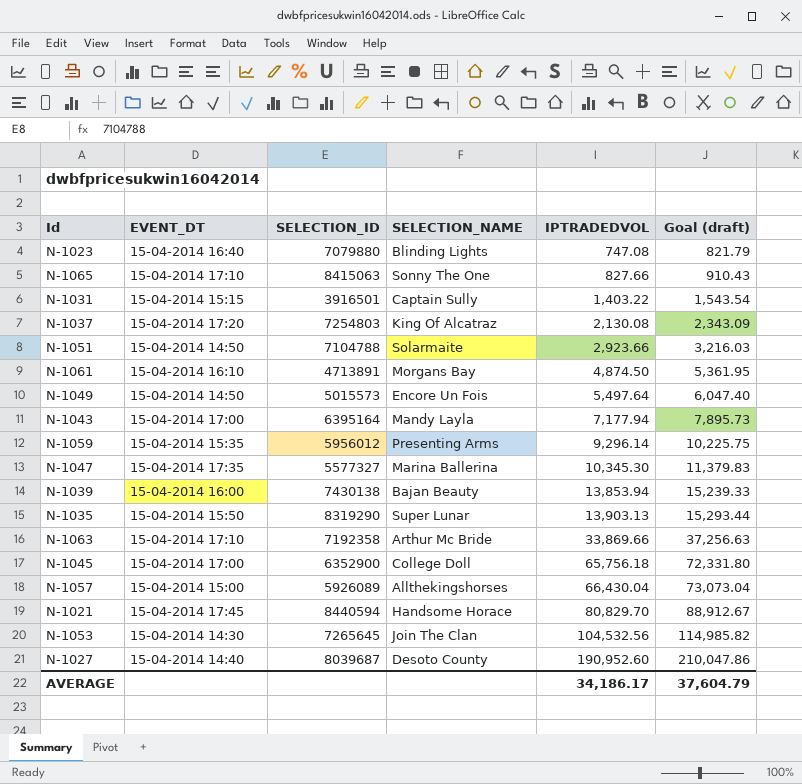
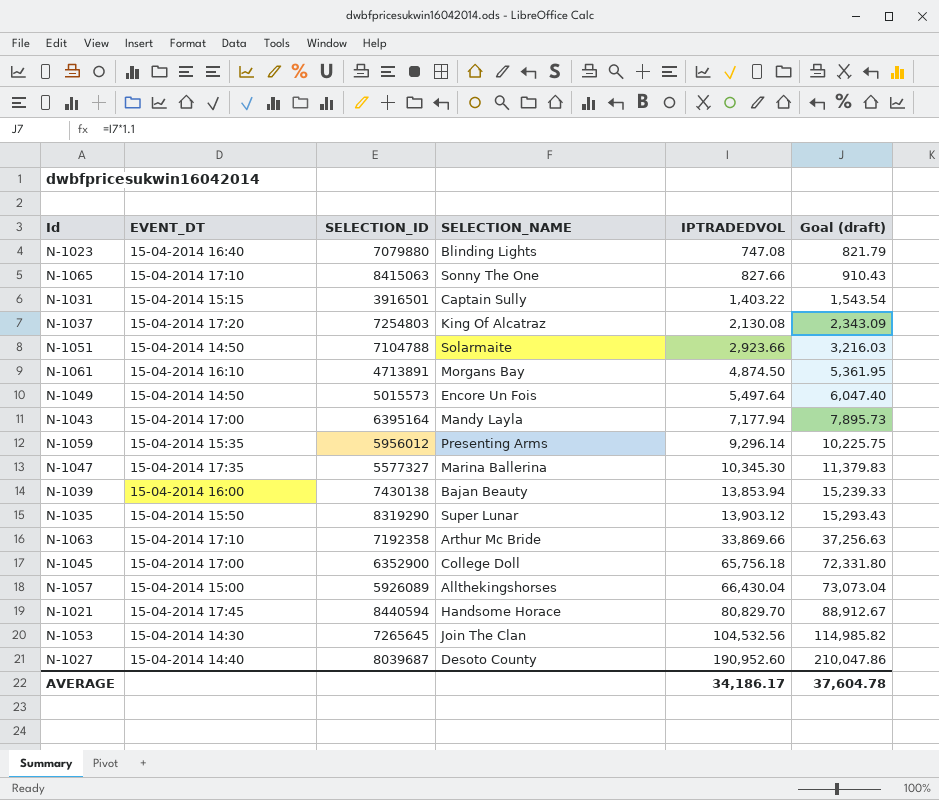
N-1035 | IPTRADEDVOL: 13,903.13 -> 13,903.12
N-1035 | Goal (draft): 15,293.44 -> 15,293.43
AVERAGE | Goal (draft): 37,604.79 -> 37,604.78

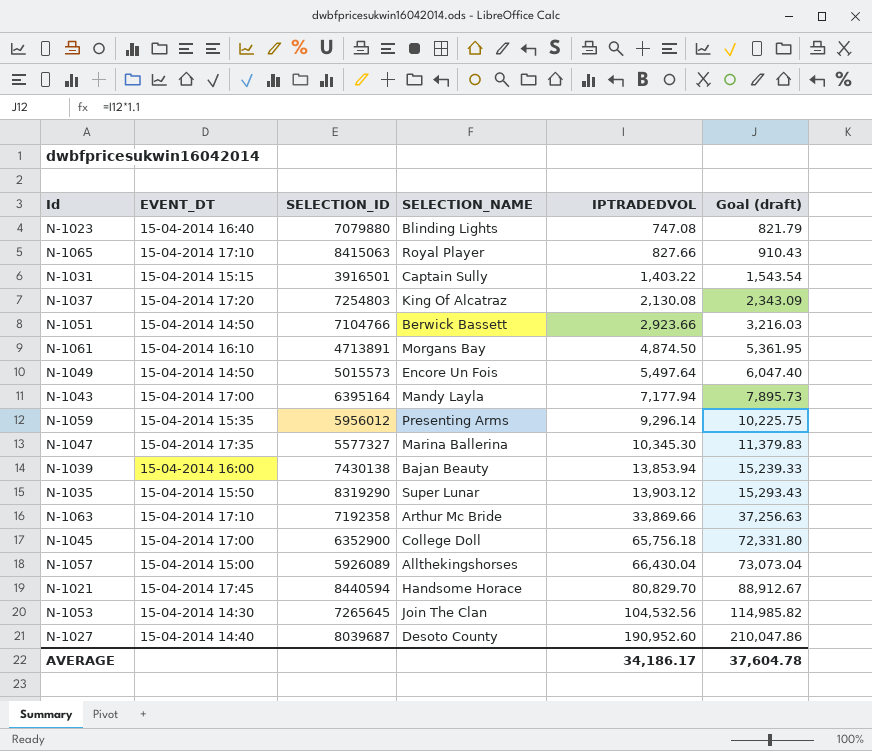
N-1065 | SELECTION_NAME: Sonny The One -> Royal Player
N-1051 | SELECTION_ID: 7104788 -> 7104766
N-1051 | SELECTION_NAME: Solarmaite -> Berwick Bassett

